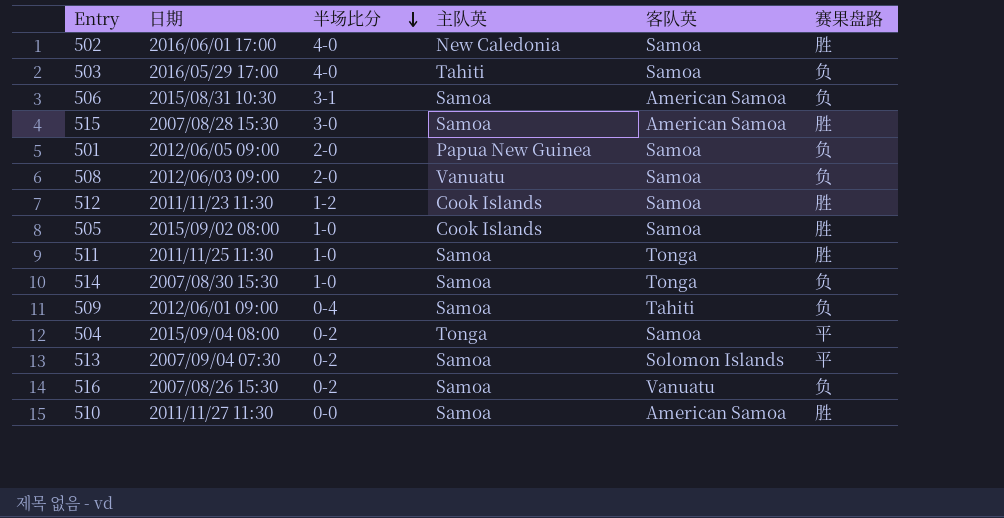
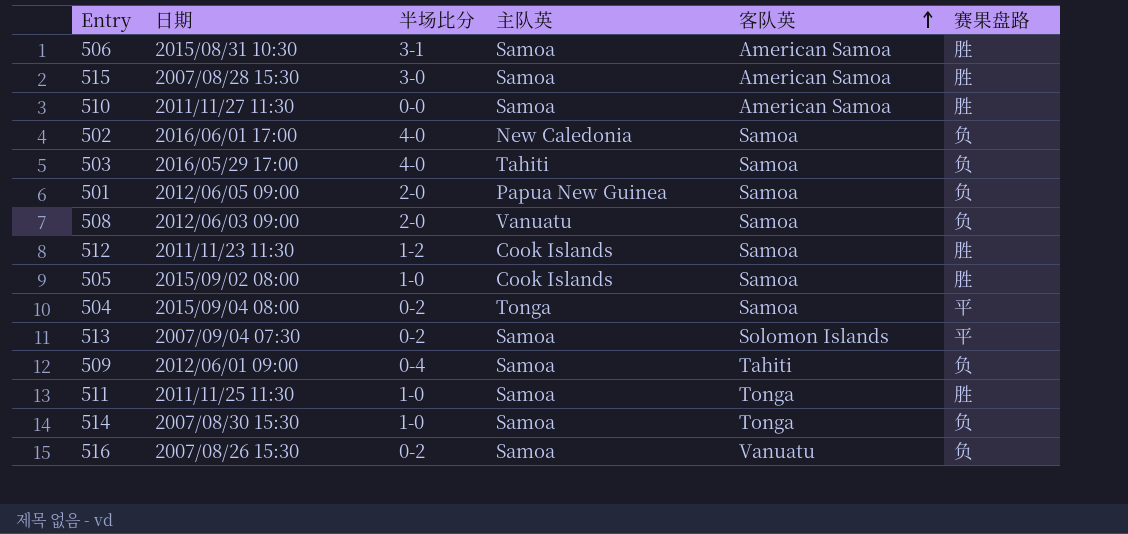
row order: 半场比分 descending -> 客队英 ascending
506 | 赛果盘路: 负 -> 胜
502 | 赛果盘路: 胜 -> 负

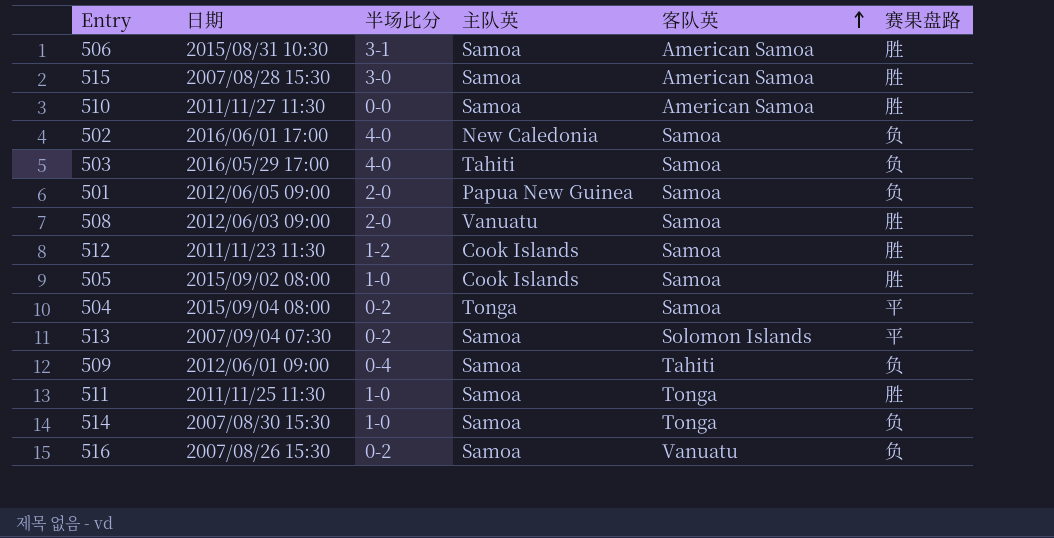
508 | 赛果盘路: 负 -> 胜

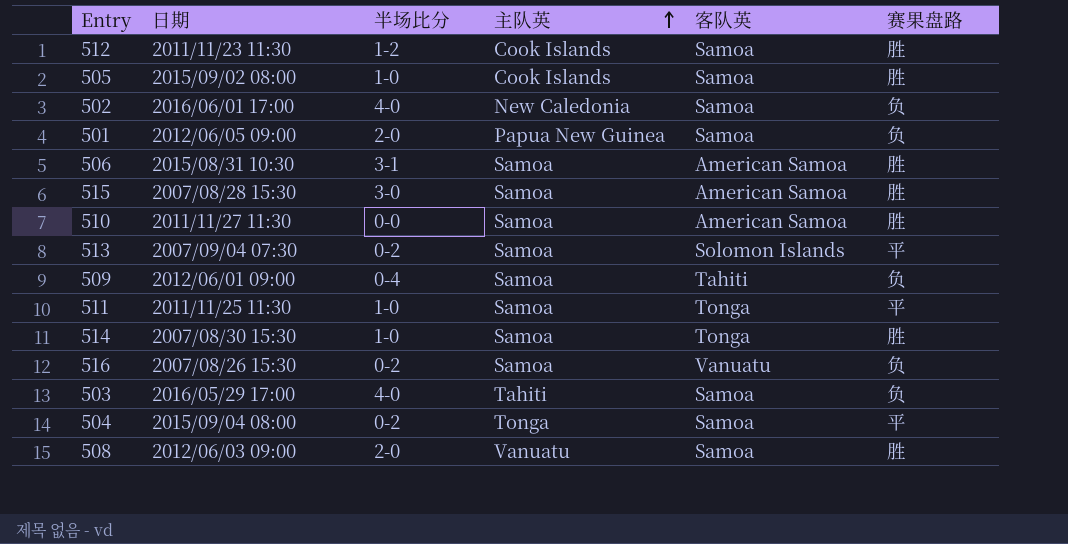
row order: 客队英 ascending -> 主队英 ascending
511 | 赛果盘路: 胜 -> 平
514 | 赛果盘路: 负 -> 胜

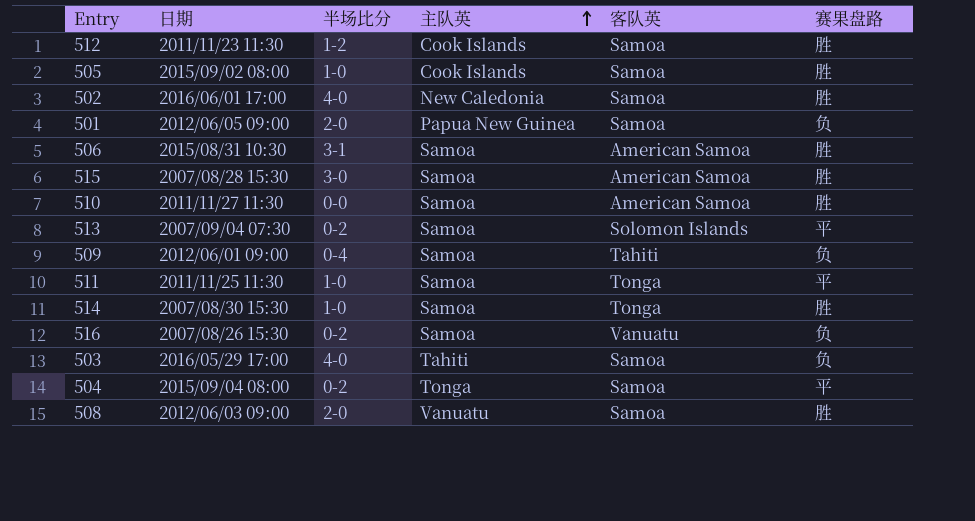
502 | 赛果盘路: 负 -> 胜

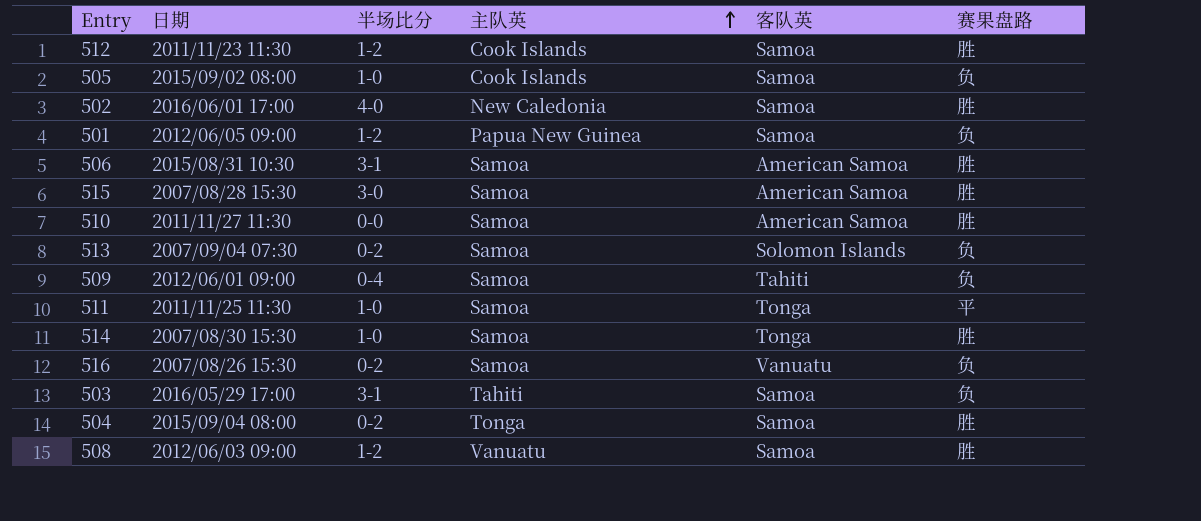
505 | 赛果盘路: 胜 -> 负
501 | 半场比分: 2-0 -> 1-2
513 | 赛果盘路: 平 -> 负
503 | 半场比分: 4-0 -> 3-1
504 | 赛果盘路: 平 -> 胜
508 | 半场比分: 2-0 -> 1-2

